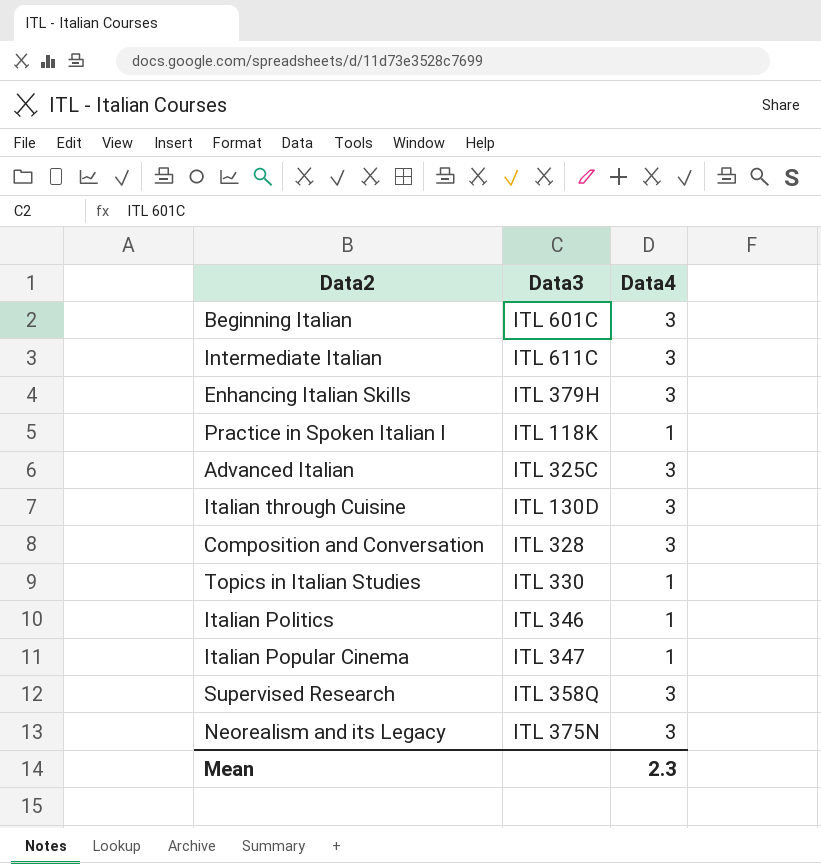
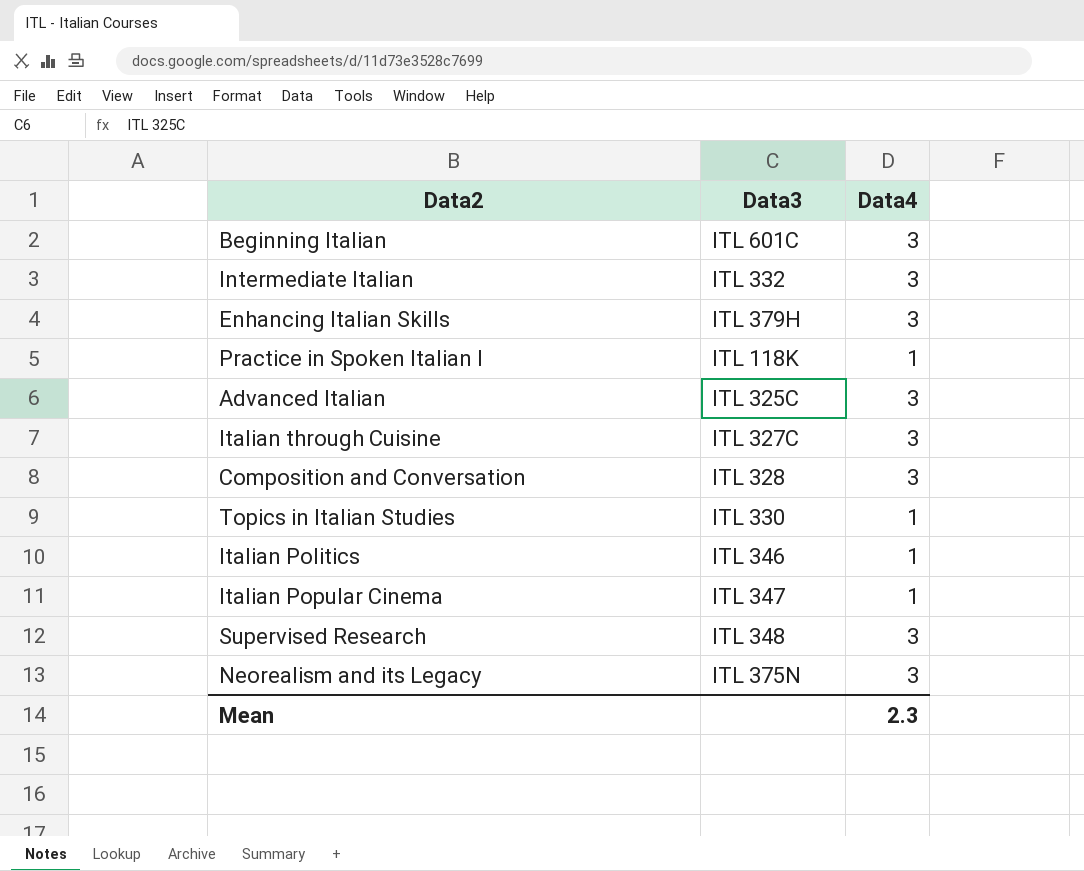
Intermediate Italian | Data3: ITL 611C -> ITL 332
Italian through Cuisine | Data3: ITL 130D -> ITL 327C
Supervised Research | Data3: ITL 358Q -> ITL 348

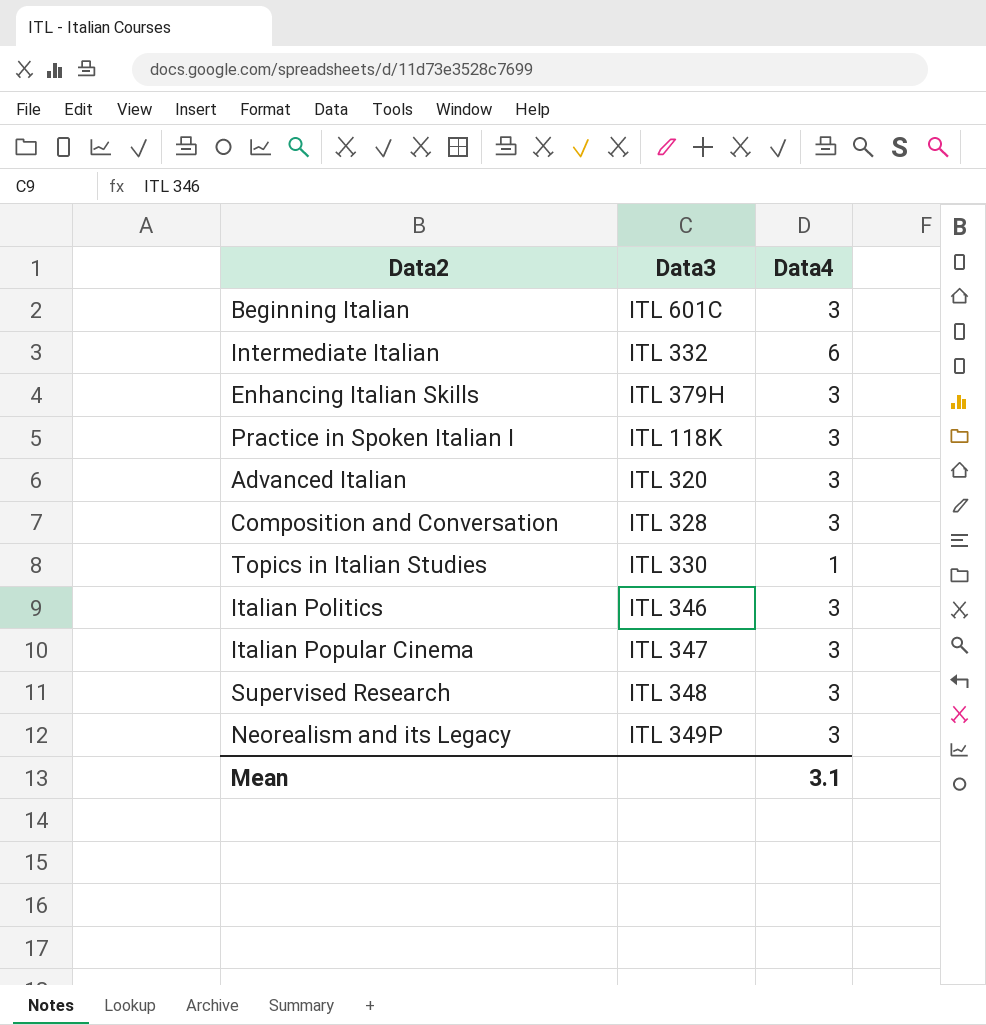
row Italian through Cuisine: ITL 327C | 3 -> none
Intermediate Italian | Data4: 3 -> 6
Practice in Spoken Italian I | Data4: 1 -> 3
Advanced Italian | Data3: ITL 325C -> ITL 320
Italian Politics | Data4: 1 -> 3
Italian Popular Cinema | Data4: 1 -> 3
Neorealism and its Legacy | Data3: ITL 375N -> ITL 349P
Mean | Data4: 2.3 -> 3.1

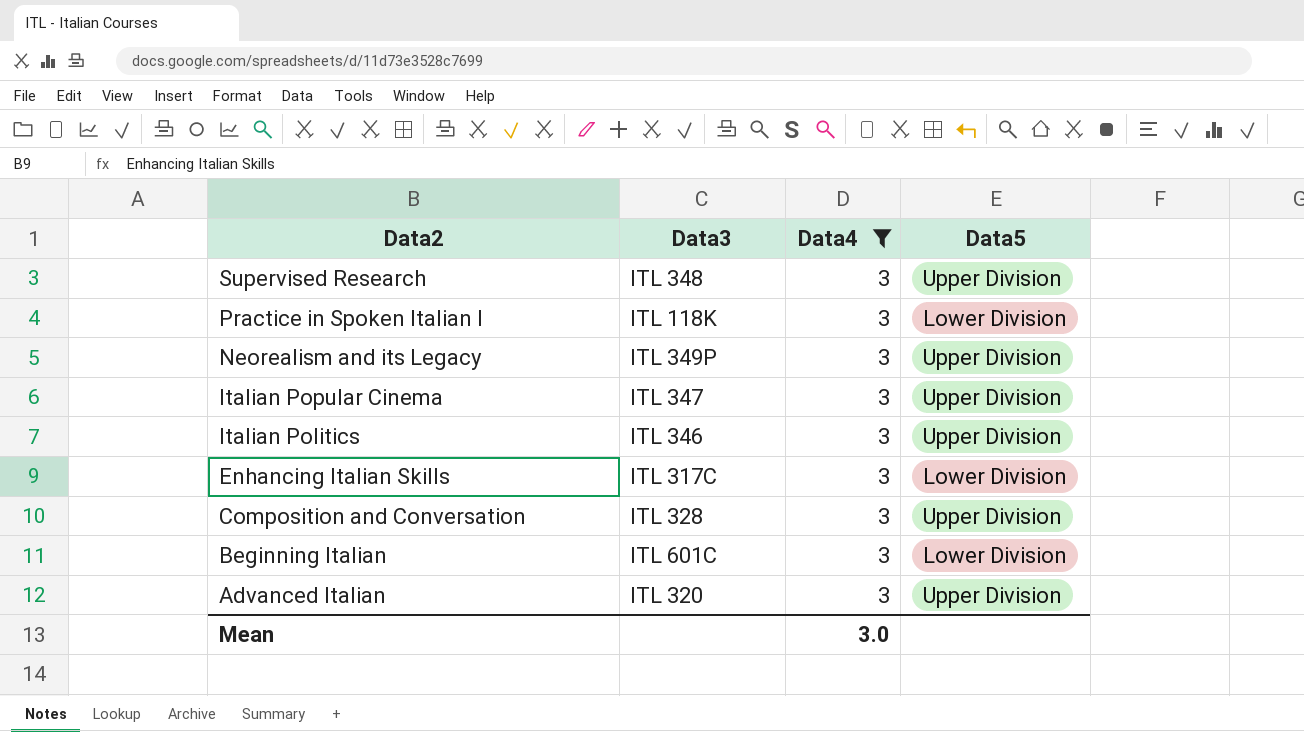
filter: none -> Data4 = 3
row order: none -> Data2 descending
column Data5 | position: none -> 4
Enhancing Italian Skills | Data3: ITL 379H -> ITL 317C
Mean | Data4: 3.1 -> 3.0

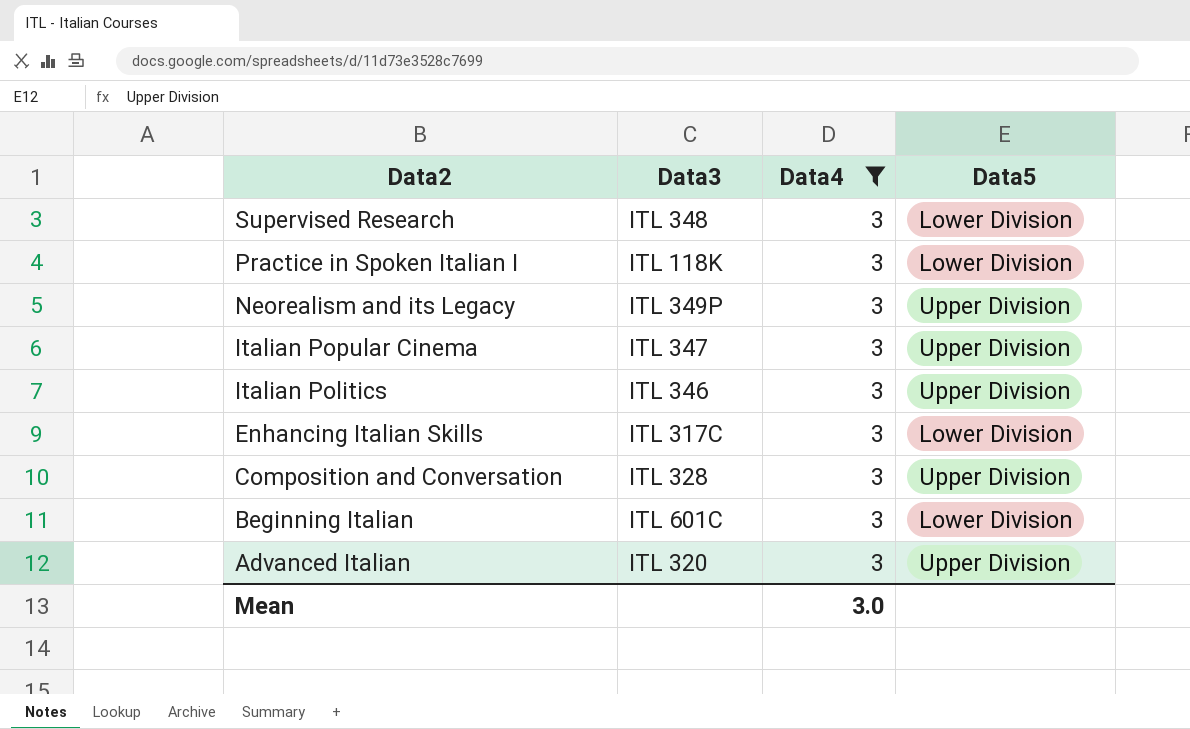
Supervised Research | Data5: Upper Division -> Lower Division

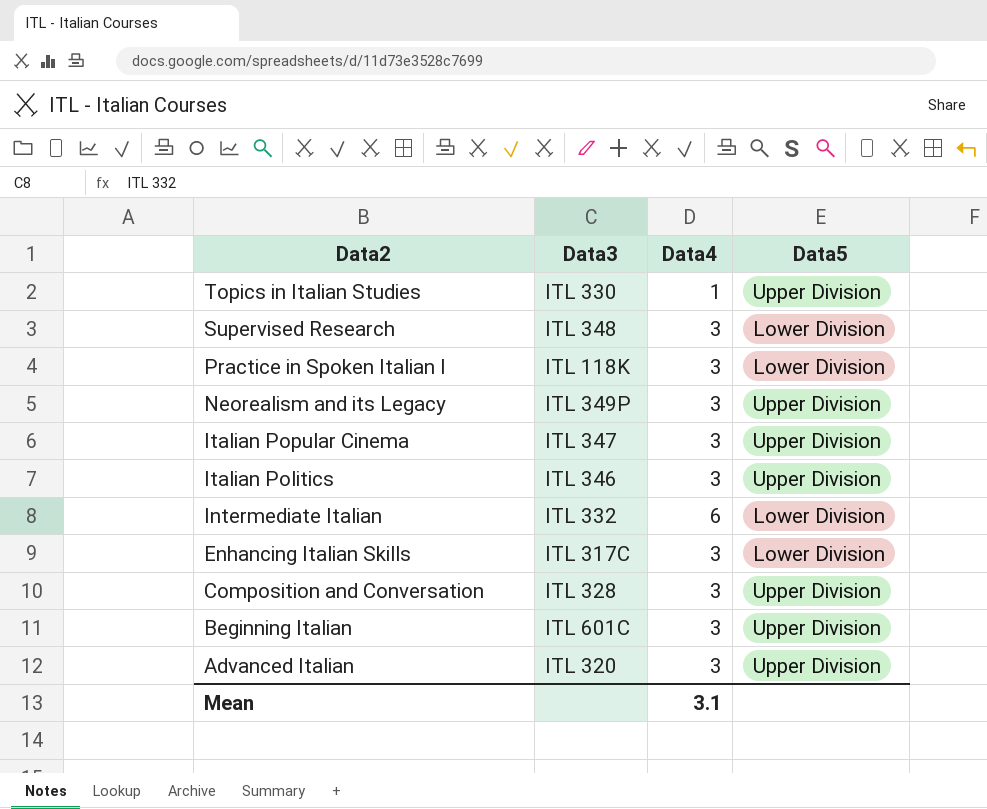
filter: Data4 = 3 -> none
Beginning Italian | Data5: Lower Division -> Upper Division
Mean | Data4: 3.0 -> 3.1

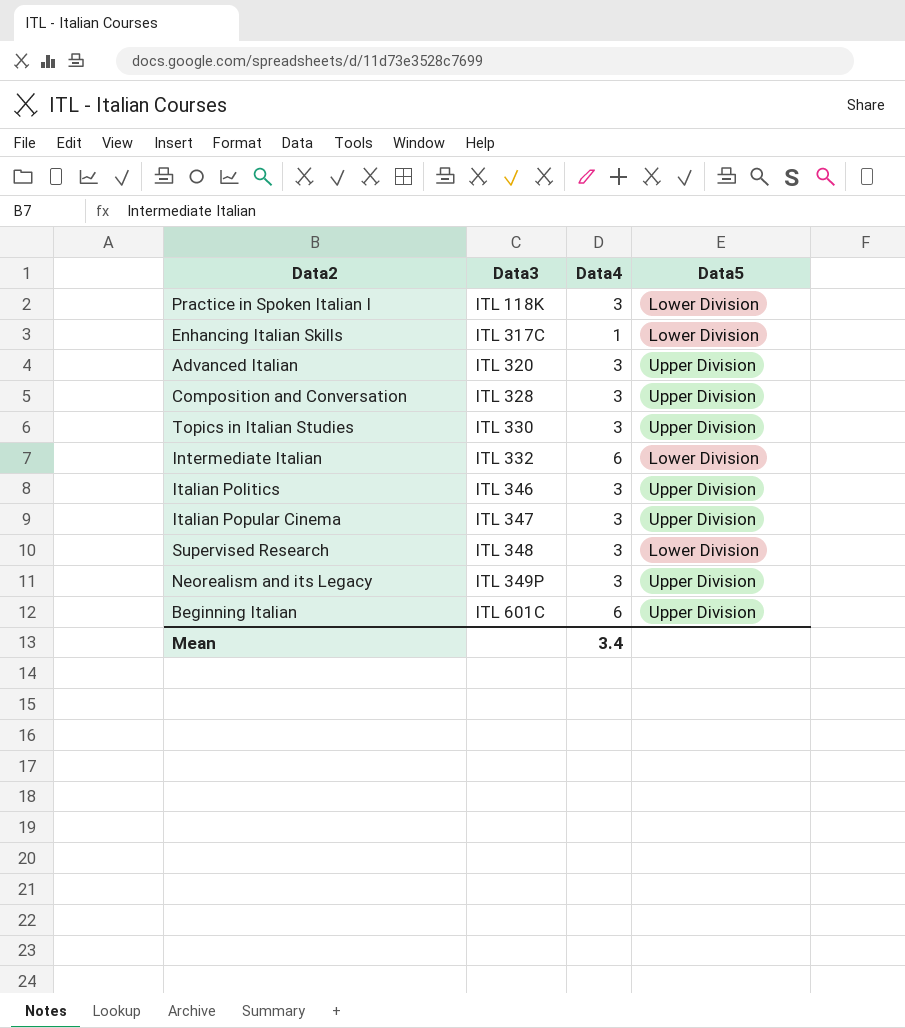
row order: Data2 descending -> Data3 ascending
Enhancing Italian Skills | Data4: 3 -> 1
Topics in Italian Studies | Data4: 1 -> 3
Beginning Italian | Data4: 3 -> 6
Mean | Data4: 3.1 -> 3.4

